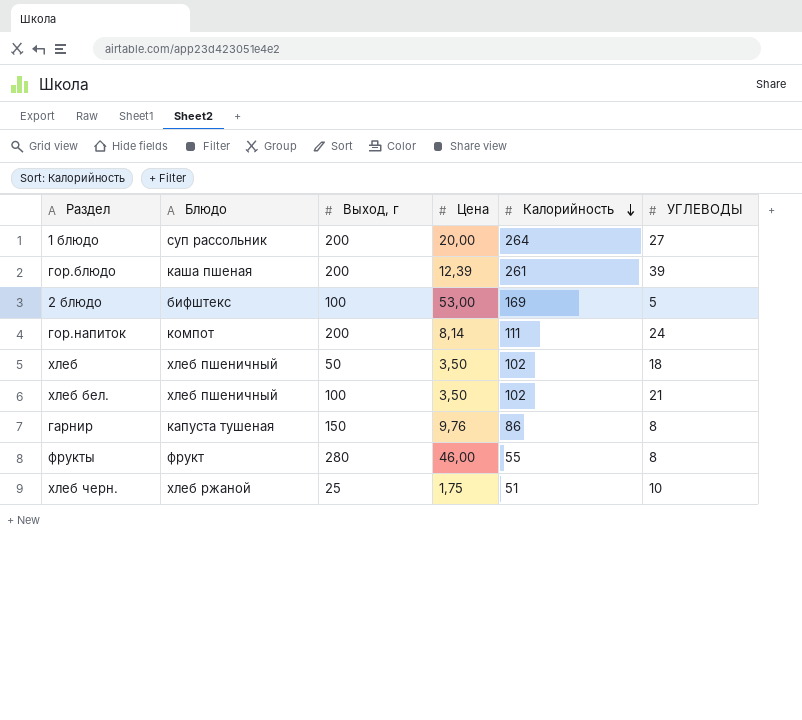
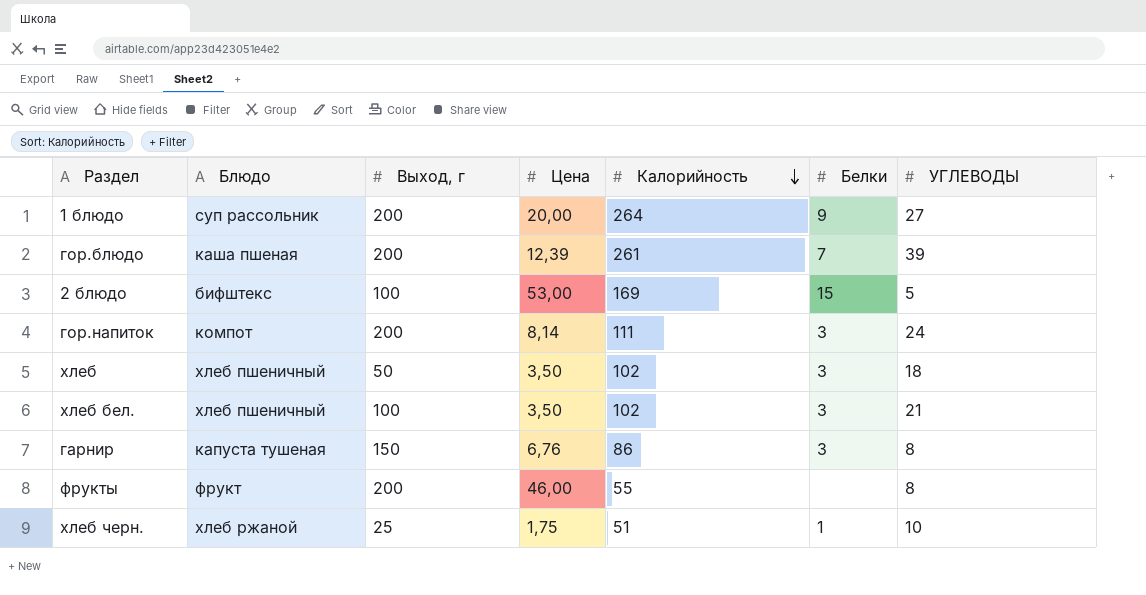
column Белки | position: none -> 6
гарнир | Цена: 9,76 -> 6,76
фрукты | Выход, г: 280 -> 200

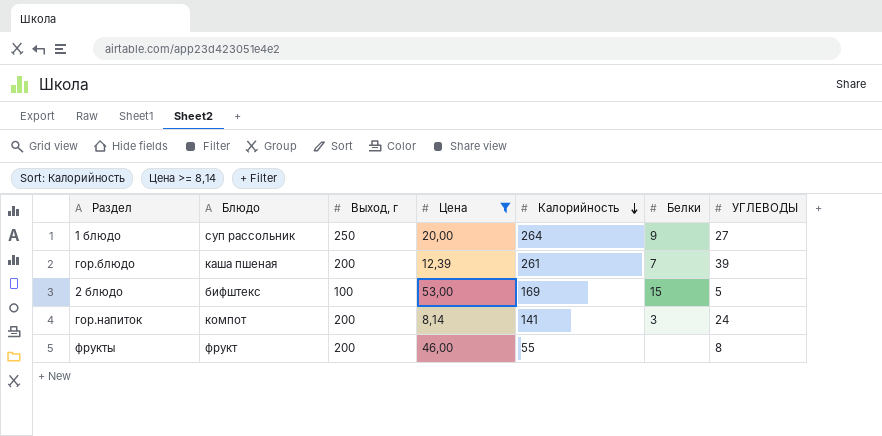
filter: none -> Цена >= 8,14
1 блюдо | Выход, г: 200 -> 250
гор.напиток | Калорийность: 111 -> 141

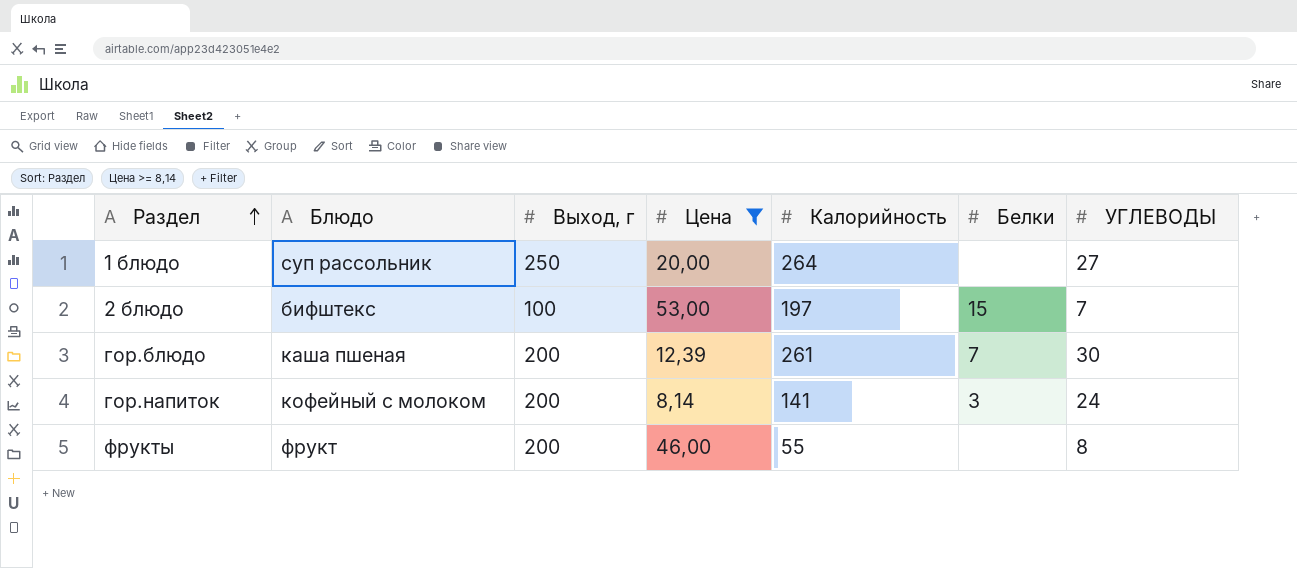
row order: Калорийность descending -> Раздел ascending
1 блюдо | Белки: 9 -> none
2 блюдо | Калорийность: 169 -> 197
2 блюдо | УГЛЕВОДЫ: 5 -> 7
гор.блюдо | УГЛЕВОДЫ: 39 -> 30
гор.напиток | Блюдо: компот -> кофейный с молоком

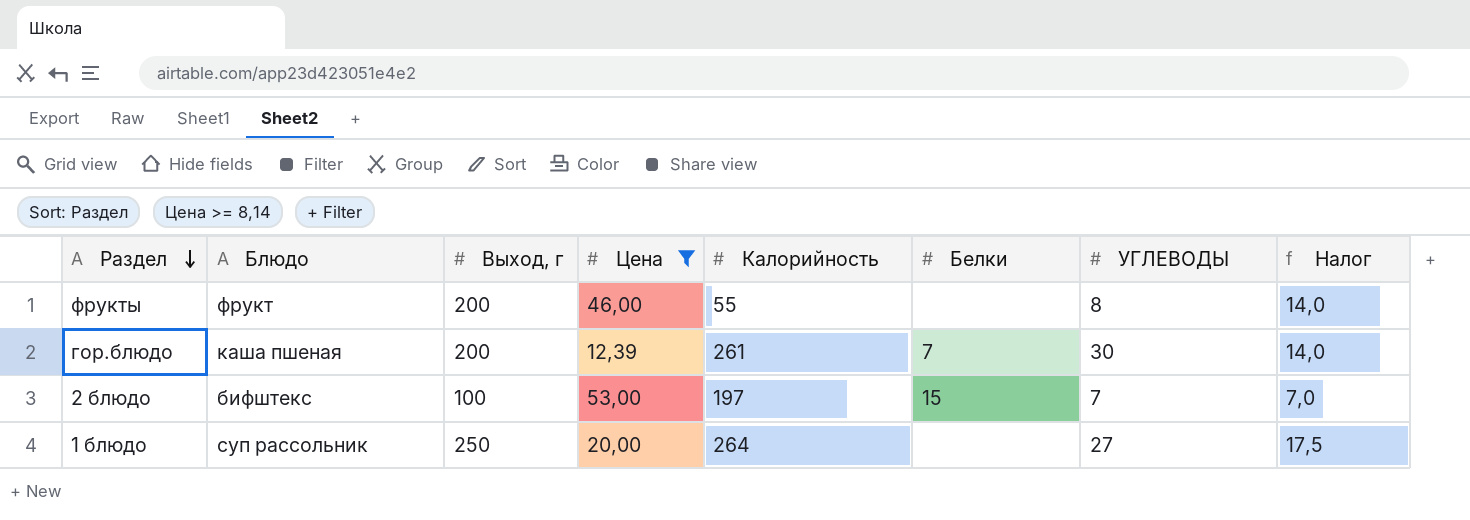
row order: Раздел ascending -> Раздел descending
column Налог | formula: none -> [Выход, г] * 0,07
row гор.напиток: кофейный с молоком | 200 | 8,14 | 141 | 3 | 24 -> none

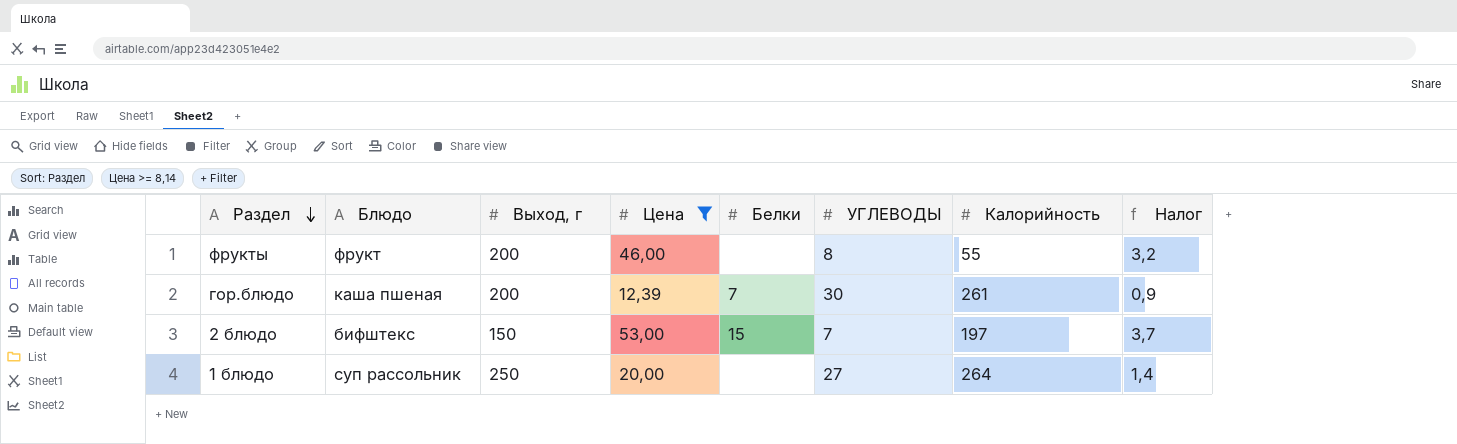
column Калорийность | position: 5 -> 7
column Налог | formula: [Выход, г] * 0,07 -> [Цена] * 0,07
2 блюдо | Выход, г: 100 -> 150

